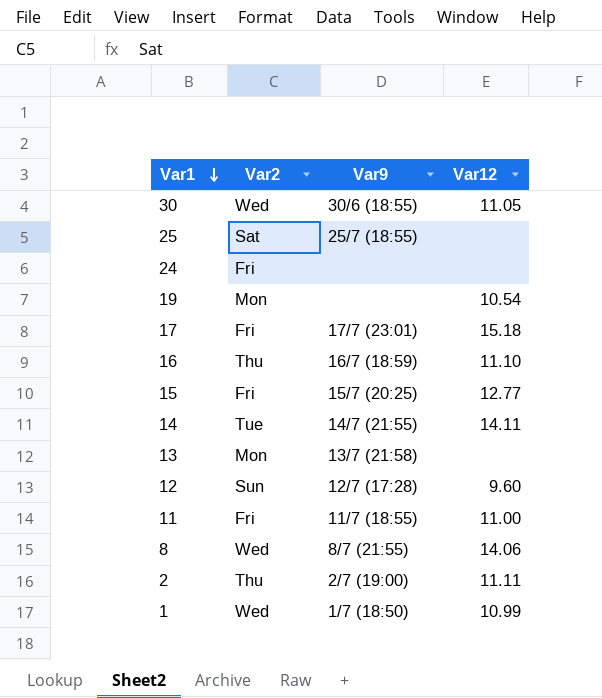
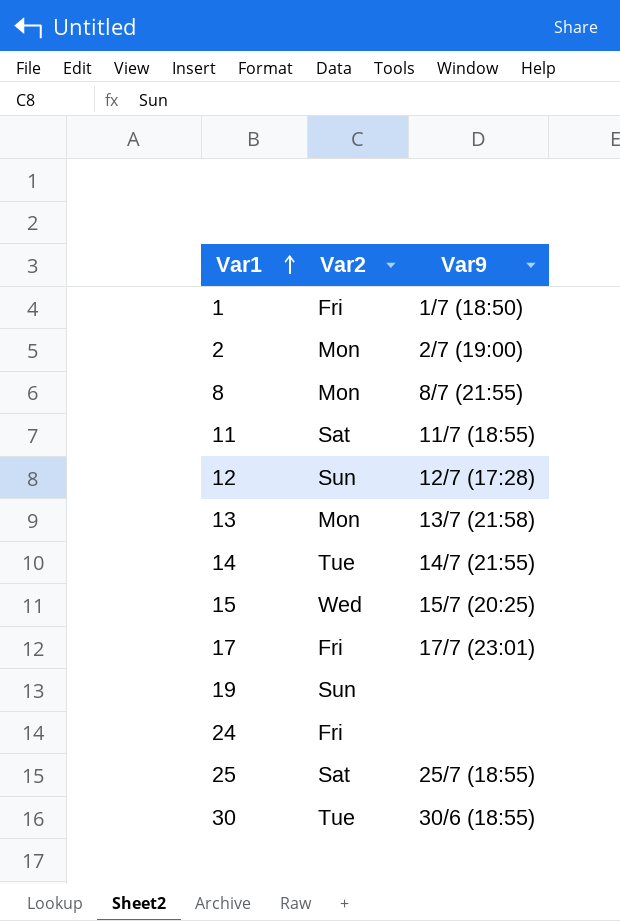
row order: Var1 descending -> Var1 ascending
column Var12 | position: 4 -> none
row 16: Thu | 16/7 (18:59) | 11.10 -> none
1 | Var2: Wed -> Fri
2 | Var2: Thu -> Mon
8 | Var2: Wed -> Mon
11 | Var2: Fri -> Sat
15 | Var2: Fri -> Wed
19 | Var2: Mon -> Sun
30 | Var2: Wed -> Tue

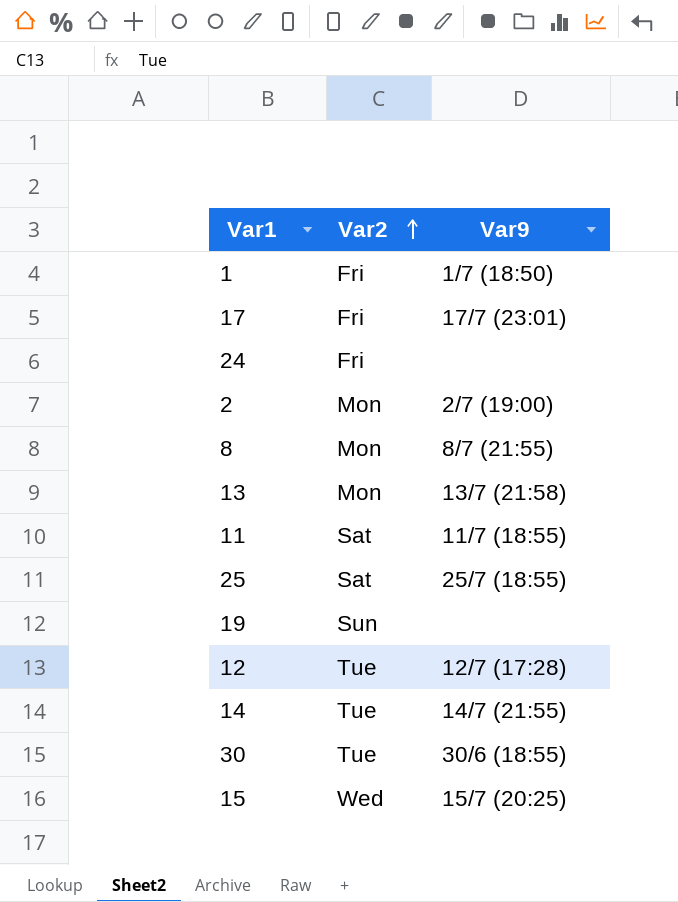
row order: Var1 ascending -> Var2 ascending
12 | Var2: Sun -> Tue

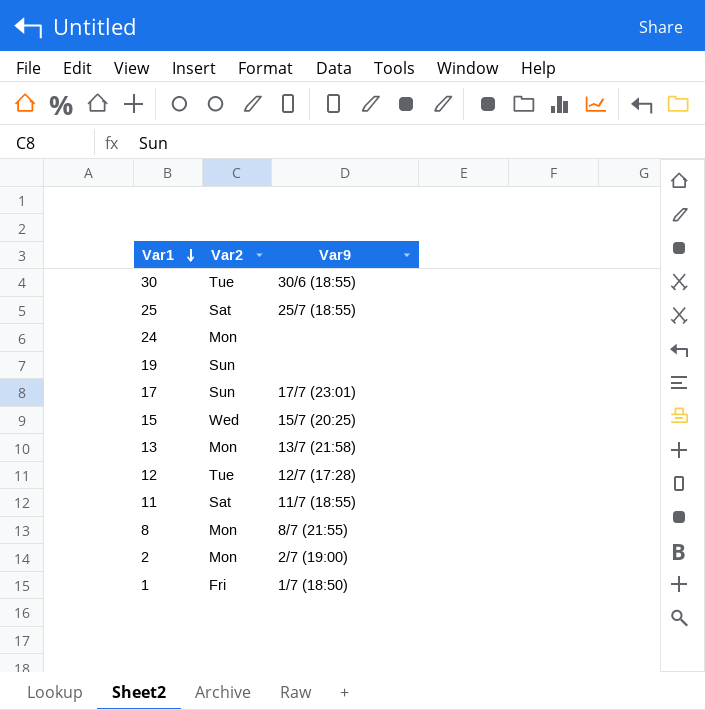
row order: Var2 ascending -> Var1 descending
row 14: Tue | 14/7 (21:55) -> none
24 | Var2: Fri -> Mon
17 | Var2: Fri -> Sun

